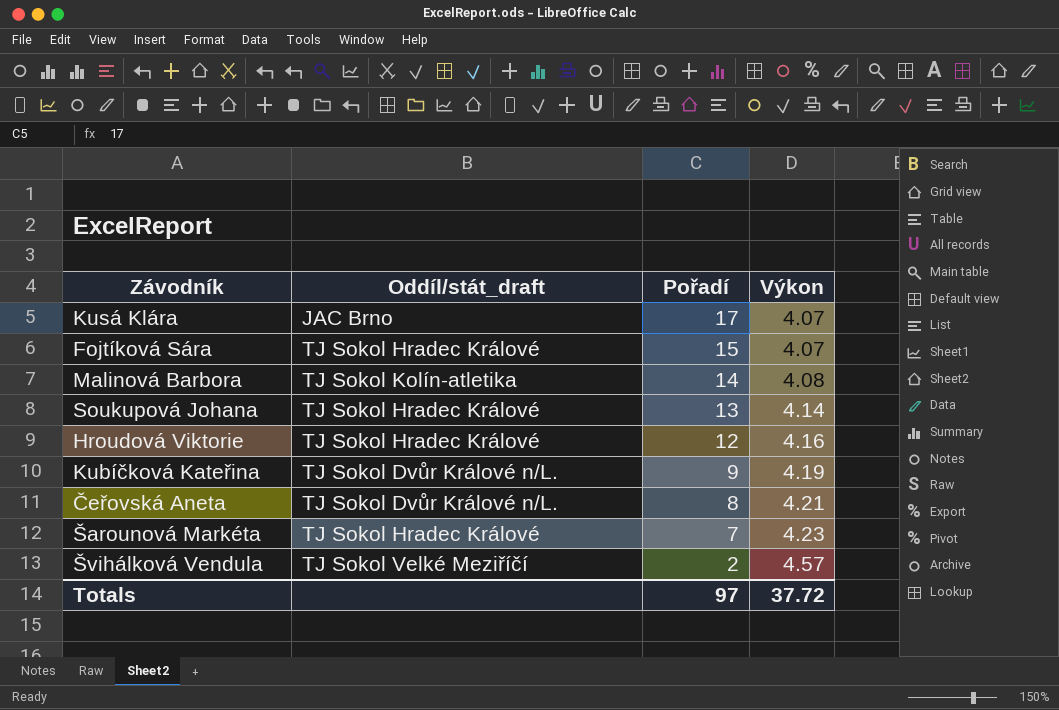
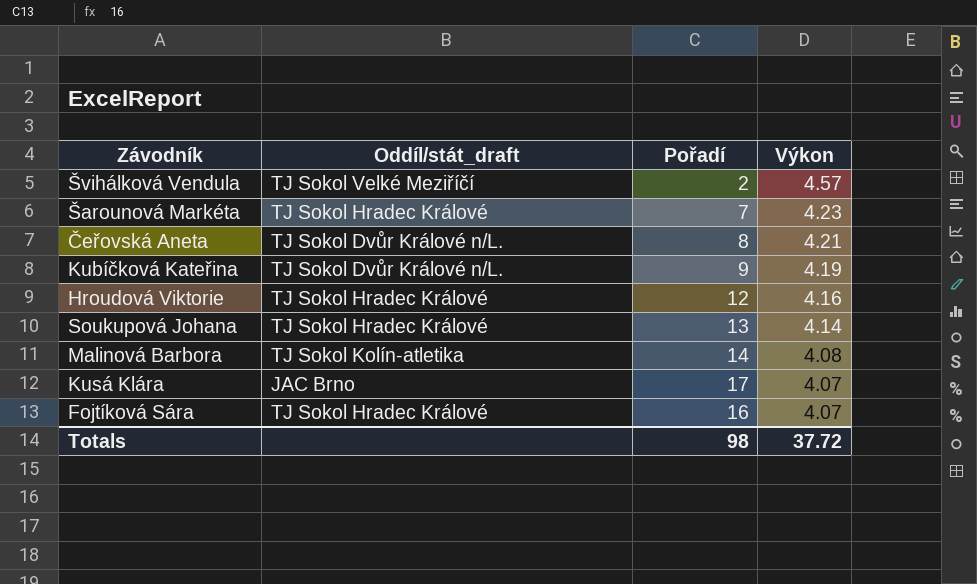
row order: Pořadí descending -> Výkon descending
Fojtíková Sára | Pořadí: 15 -> 16
Totals | Pořadí: 97 -> 98

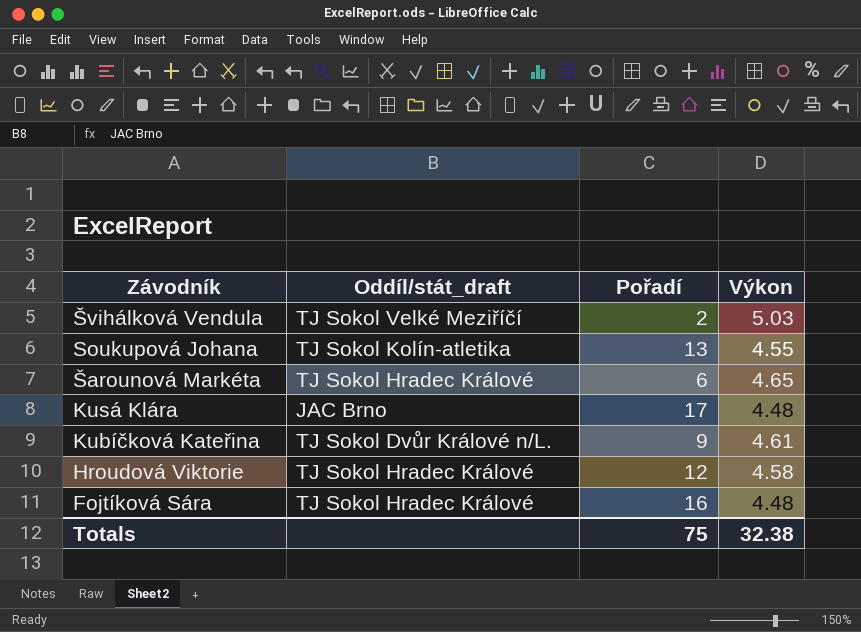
row order: Výkon descending -> Závodník descending
row Čeřovská Aneta: TJ Sokol Dvůr Králové n/L. | 8 | 4.21 -> none
row Malinová Barbora: TJ Sokol Kolín-atletika | 14 | 4.08 -> none
Švihálková Vendula | Výkon: 4.57 -> 5.03
Soukupová Johana | Oddíl/stát_draft: TJ Sokol Hradec Králové -> TJ Sokol Kolín-atletika
Soukupová Johana | Výkon: 4.14 -> 4.55
Šarounová Markéta | Pořadí: 7 -> 6
Šarounová Markéta | Výkon: 4.23 -> 4.65
Kusá Klára | Výkon: 4.07 -> 4.48
Kubíčková Kateřina | Výkon: 4.19 -> 4.61
Hroudová Viktorie | Výkon: 4.16 -> 4.58
Fojtíková Sára | Výkon: 4.07 -> 4.48
Totals | Pořadí: 98 -> 75
Totals | Výkon: 37.72 -> 32.38

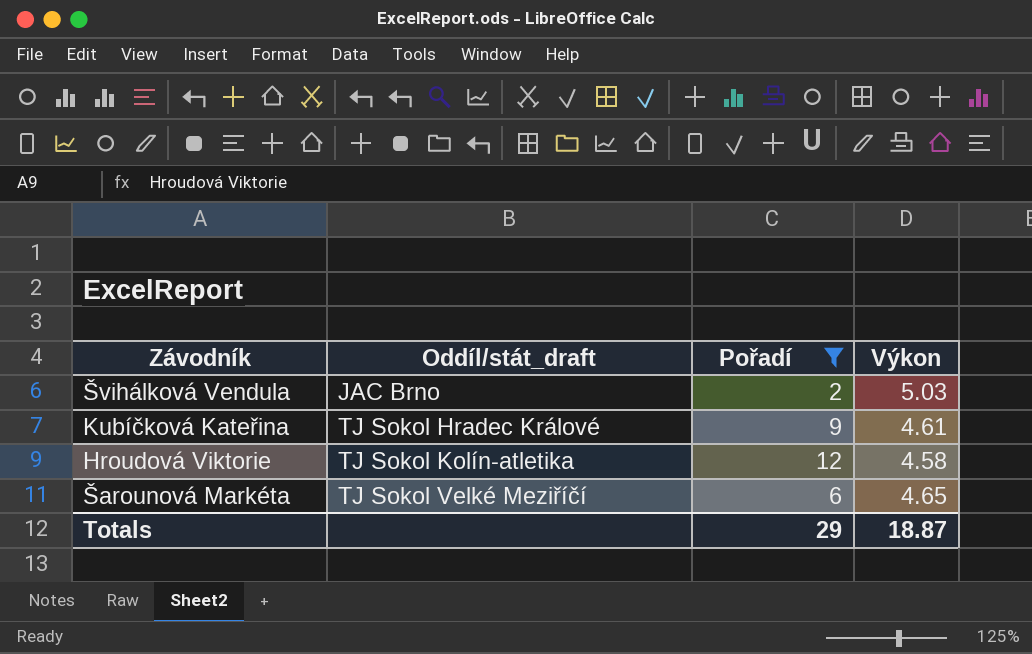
filter: none -> Pořadí <= 12
row order: Závodník descending -> Oddíl/stát_draft ascending
Švihálková Vendula | Oddíl/stát_draft: TJ Sokol Velké Meziříčí -> JAC Brno
Kubíčková Kateřina | Oddíl/stát_draft: TJ Sokol Dvůr Králové n/L. -> TJ Sokol Hradec Králové
Hroudová Viktorie | Oddíl/stát_draft: TJ Sokol Hradec Králové -> TJ Sokol Kolín-atletika
Šarounová Markéta | Oddíl/stát_draft: TJ Sokol Hradec Králové -> TJ Sokol Velké Meziříčí
Totals | Pořadí: 75 -> 29
Totals | Výkon: 32.38 -> 18.87

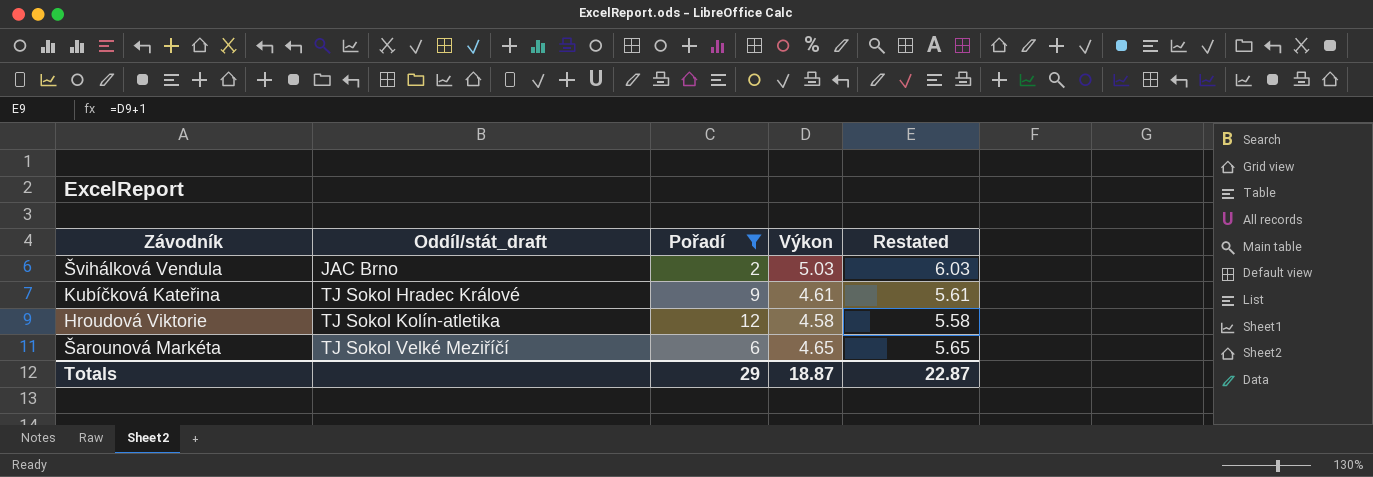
column Restated | formula: none -> [Výkon] + 1

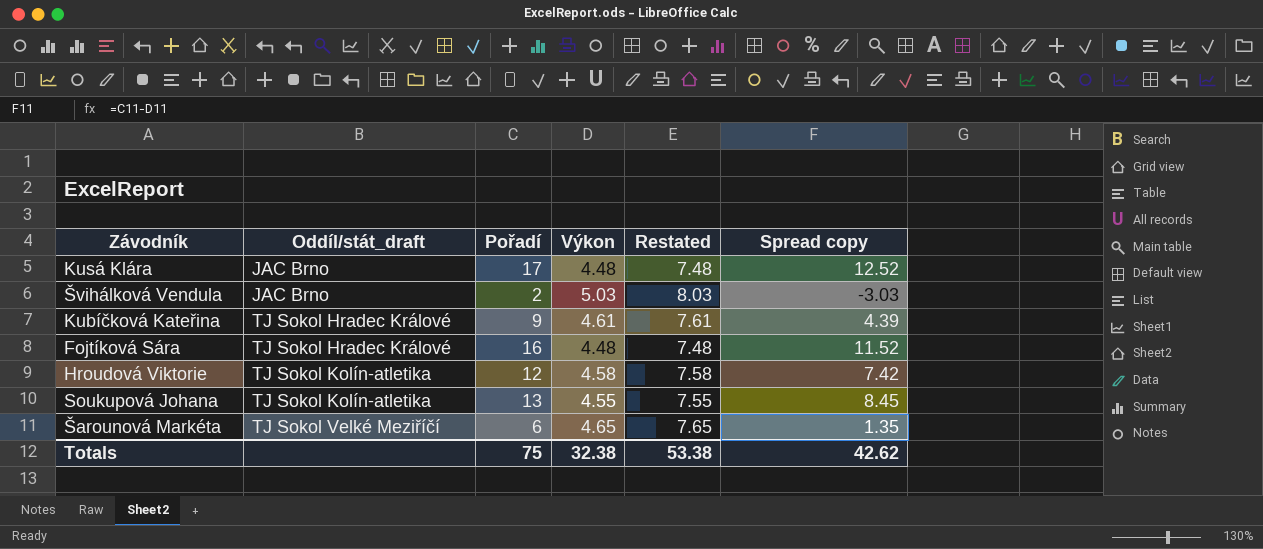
filter: Pořadí <= 12 -> none
column Restated | formula: [Výkon] + 1 -> [Výkon] + 3
column Spread copy | formula: none -> [Pořadí] - [Výkon]
Totals | Pořadí: 29 -> 75
Totals | Výkon: 18.87 -> 32.38
Totals | Restated: 22.87 -> 53.38

